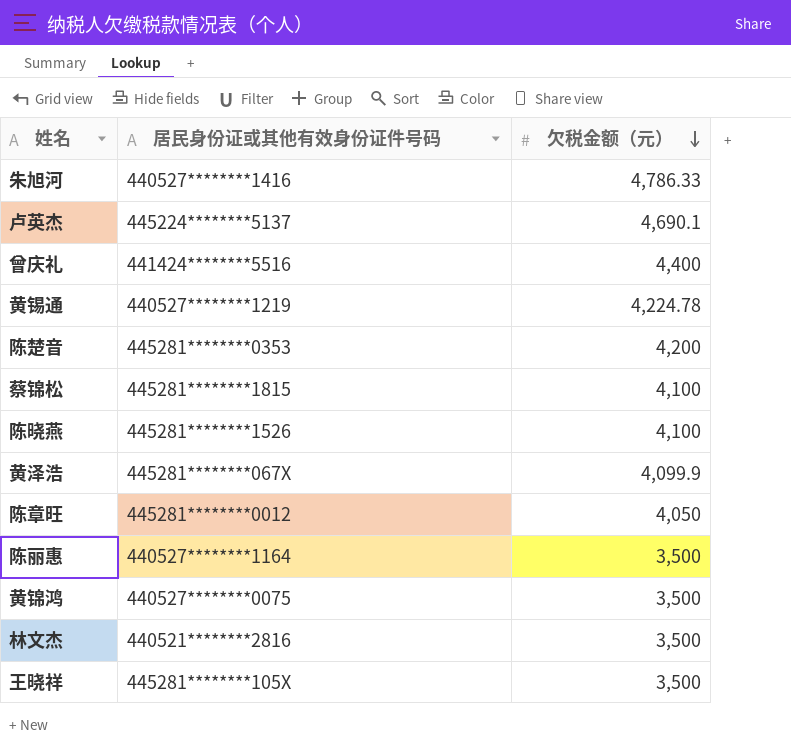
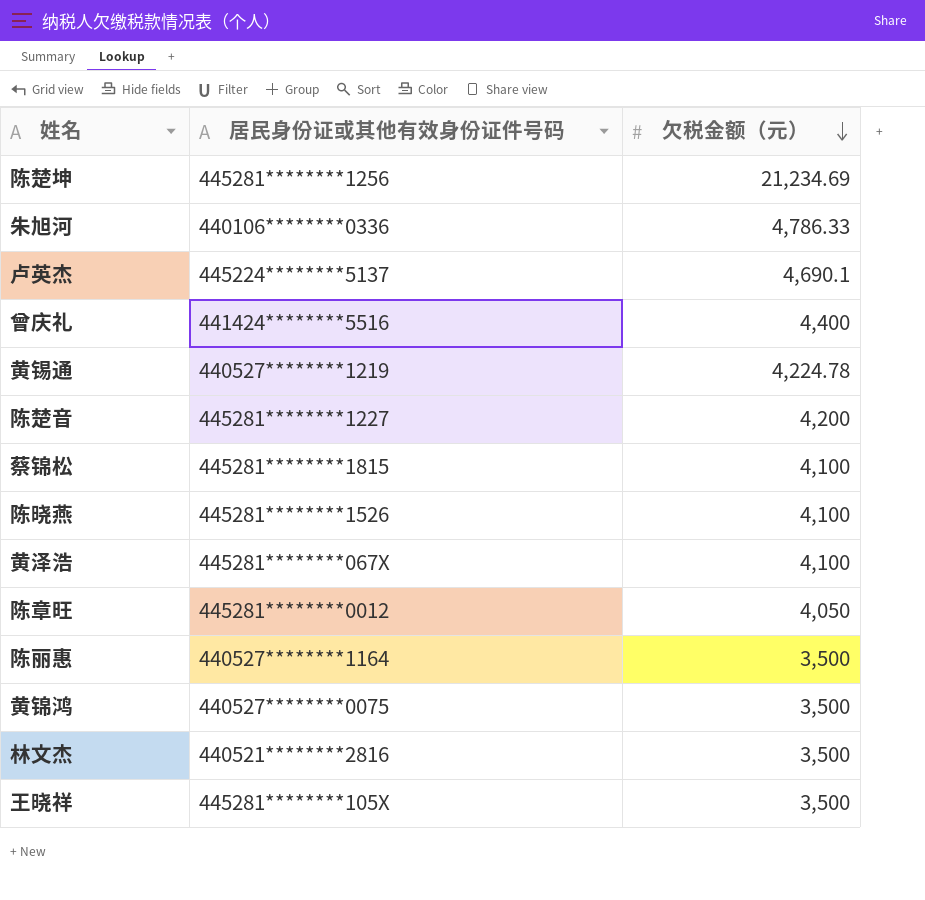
row 陈楚坤: none -> 445281********1256 | 21,234.69
朱旭河 | 居民身份证或其他有效身份证件号码: 440527********1416 -> 440106********0336
陈楚音 | 居民身份证或其他有效身份证件号码: 445281********0353 -> 445281********1227
黄泽浩 | 欠税金额（元）: 4,099.9 -> 4,100

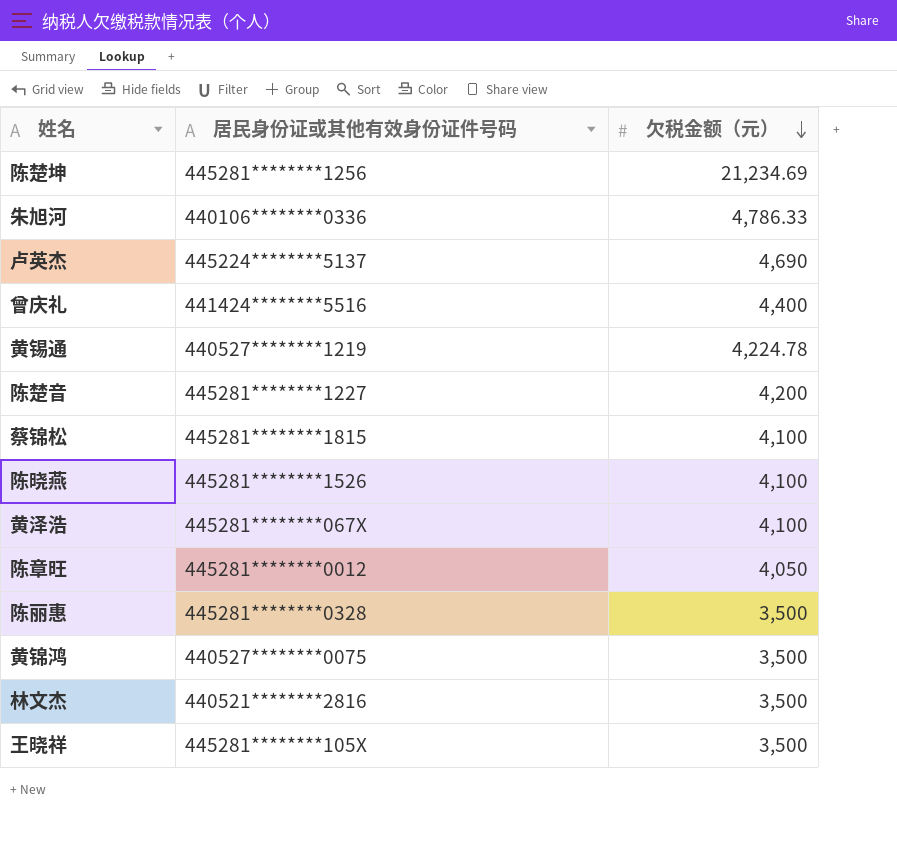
卢英杰 | 欠税金额（元）: 4,690.1 -> 4,690
陈丽惠 | 居民身份证或其他有效身份证件号码: 440527********1164 -> 445281********0328

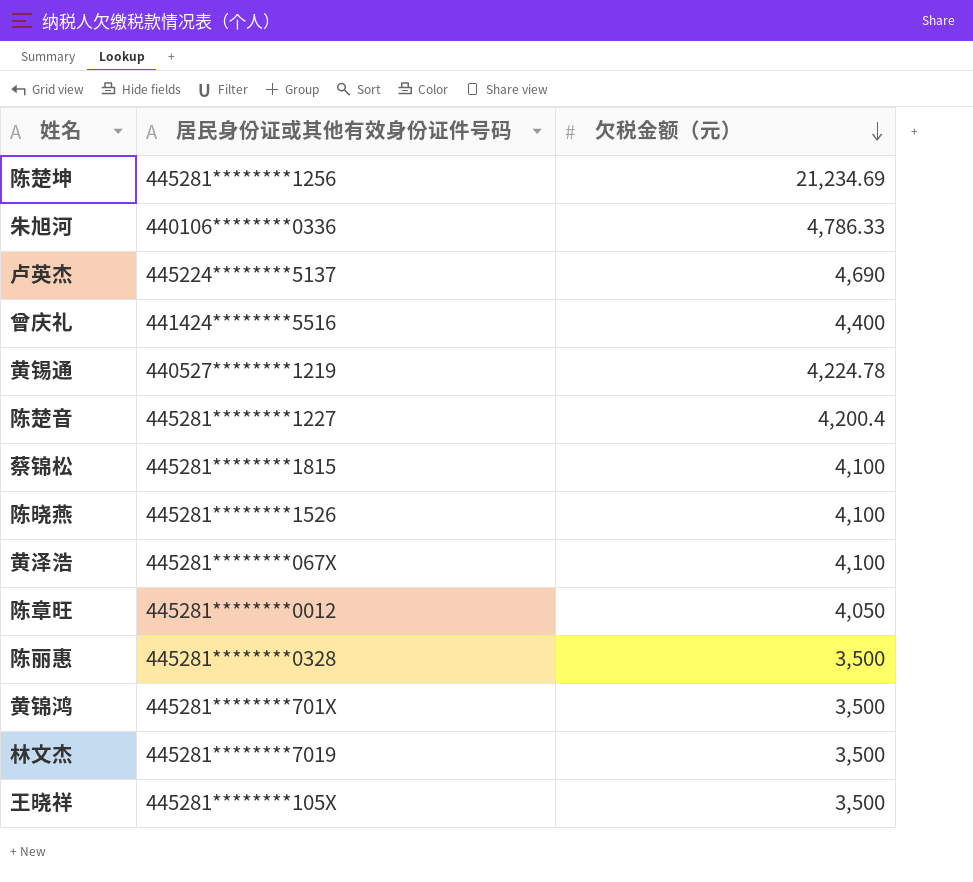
陈楚音 | 欠税金额（元）: 4,200 -> 4,200.4
黄锦鸿 | 居民身份证或其他有效身份证件号码: 440527********0075 -> 445281********701X
林文杰 | 居民身份证或其他有效身份证件号码: 440521********2816 -> 445281********7019

